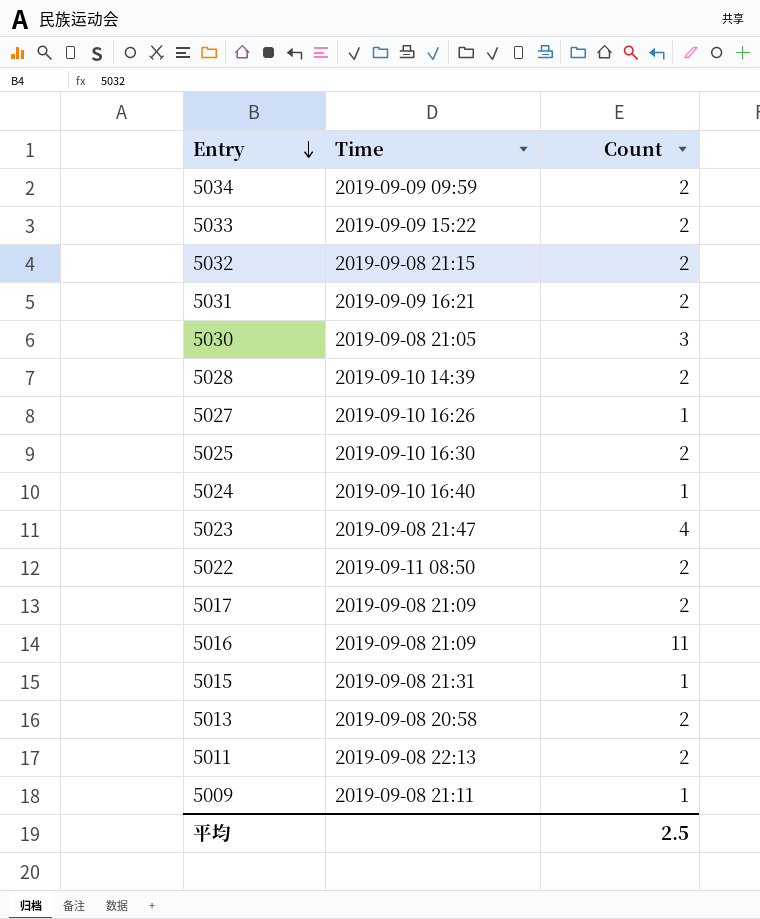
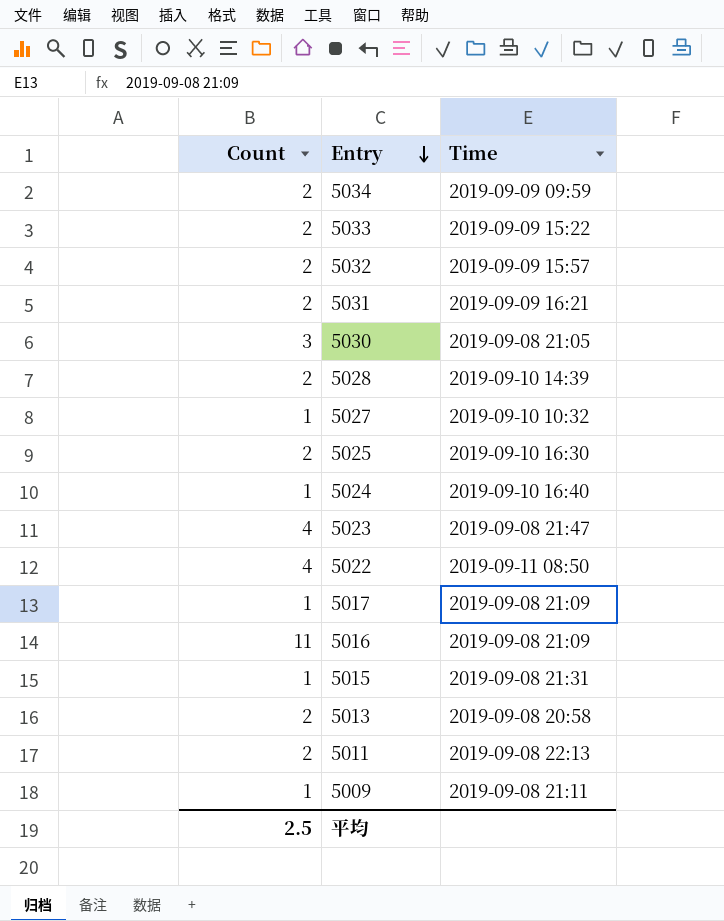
column Count | position: 3 -> 1
5032 | Time: 2019-09-08 21:15 -> 2019-09-09 15:57
5027 | Time: 2019-09-10 16:26 -> 2019-09-10 10:32
5022 | Count: 2 -> 4
5017 | Count: 2 -> 1

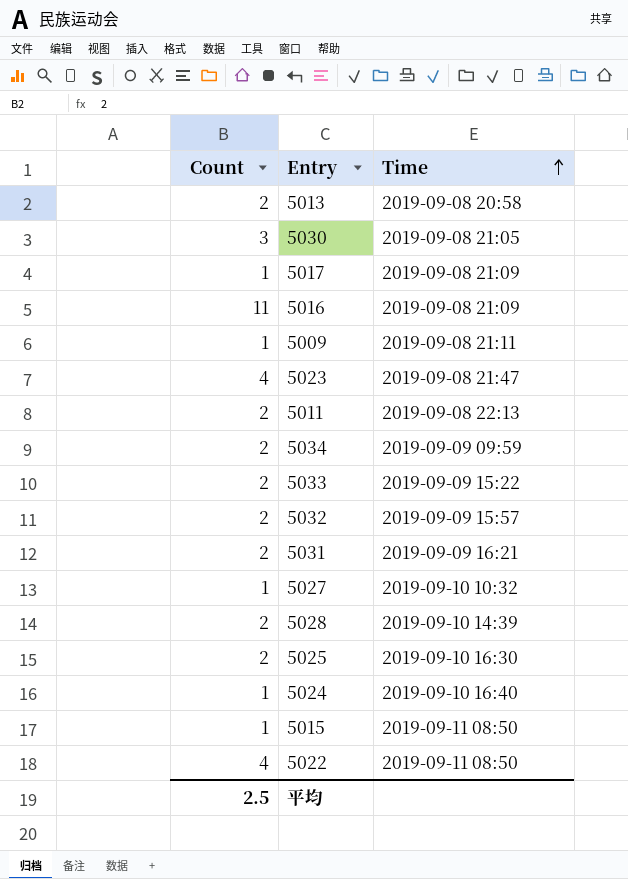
row order: Entry descending -> Time ascending
5015 | Time: 2019-09-08 21:31 -> 2019-09-11 08:50

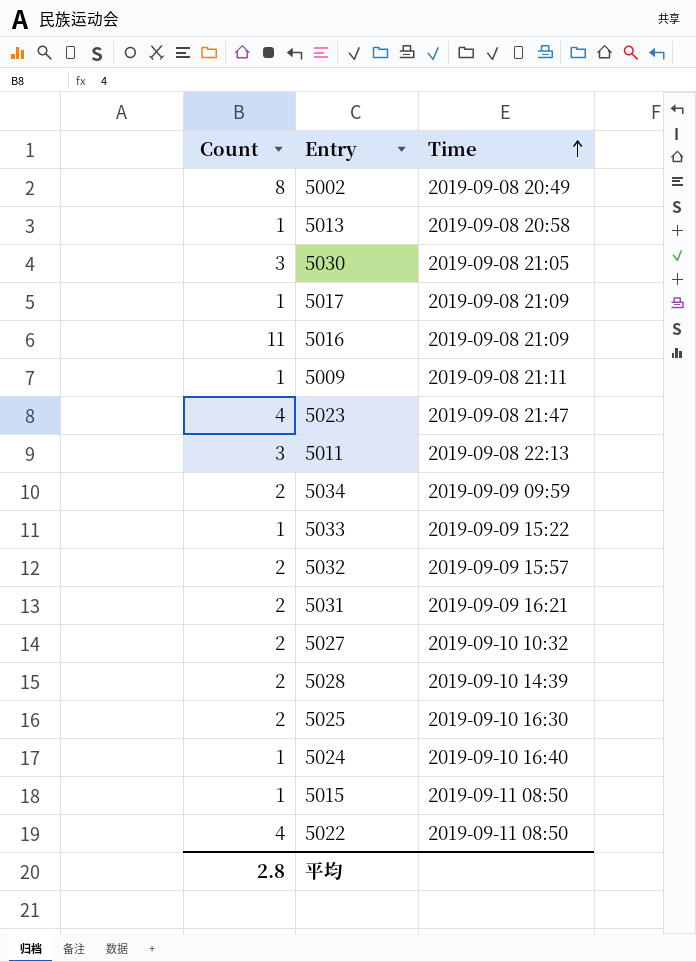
row 5002: none -> 8 | 2019-09-08 20:49
5013 | Count: 2 -> 1
5011 | Count: 2 -> 3
5033 | Count: 2 -> 1
5027 | Count: 1 -> 2
平均 | Count: 2.5 -> 2.8

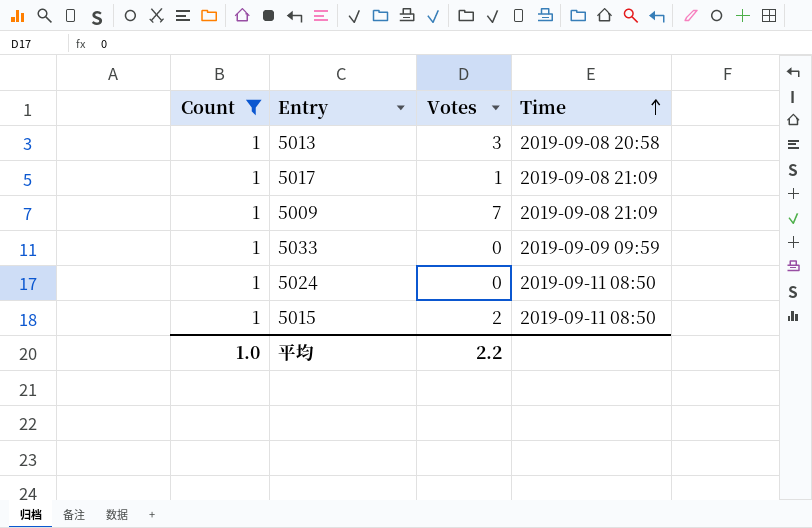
filter: none -> Count = 1
column Votes | position: none -> 3
5009 | Time: 2019-09-08 21:11 -> 2019-09-08 21:09
5033 | Time: 2019-09-09 15:22 -> 2019-09-09 09:59
5024 | Time: 2019-09-10 16:40 -> 2019-09-11 08:50
平均 | Count: 2.8 -> 1.0

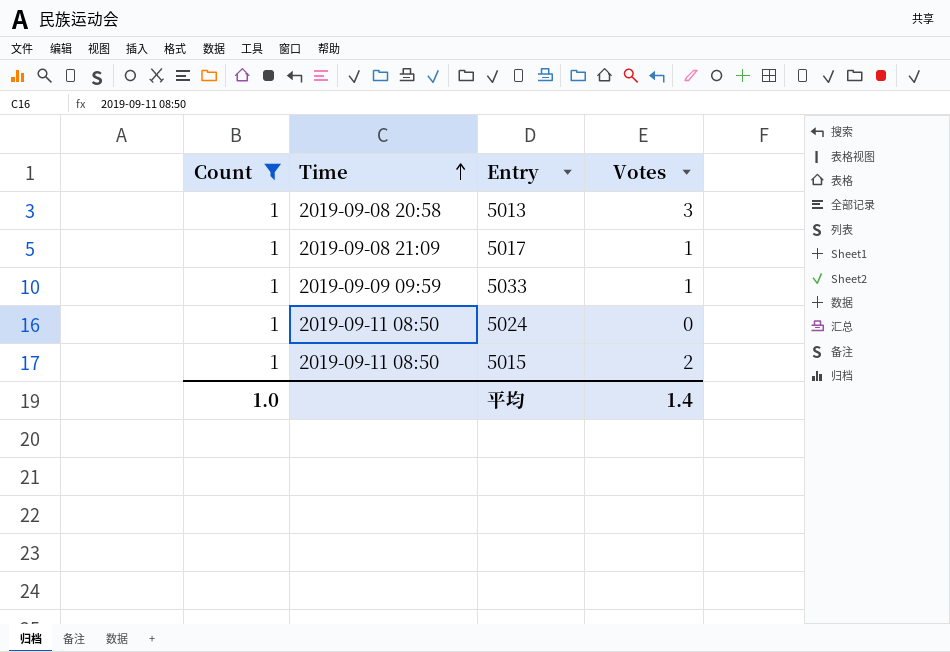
column Time | position: 4 -> 2
row 5009: 1 | 7 | 2019-09-08 21:09 -> none
5033 | Votes: 0 -> 1
平均 | Votes: 2.2 -> 1.4

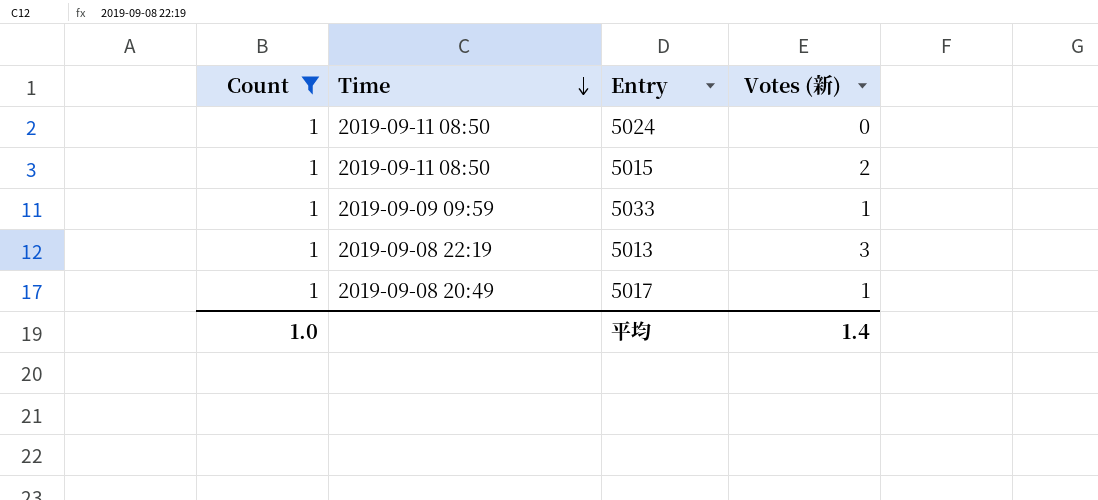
row order: Time ascending -> Time descending
column name: Votes -> Votes (新)
5013 | Time: 2019-09-08 20:58 -> 2019-09-08 22:19
5017 | Time: 2019-09-08 21:09 -> 2019-09-08 20:49

